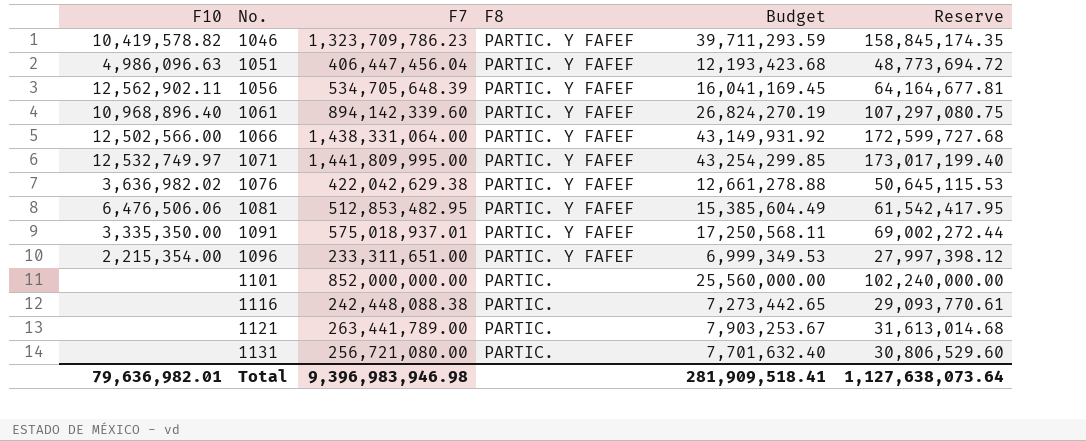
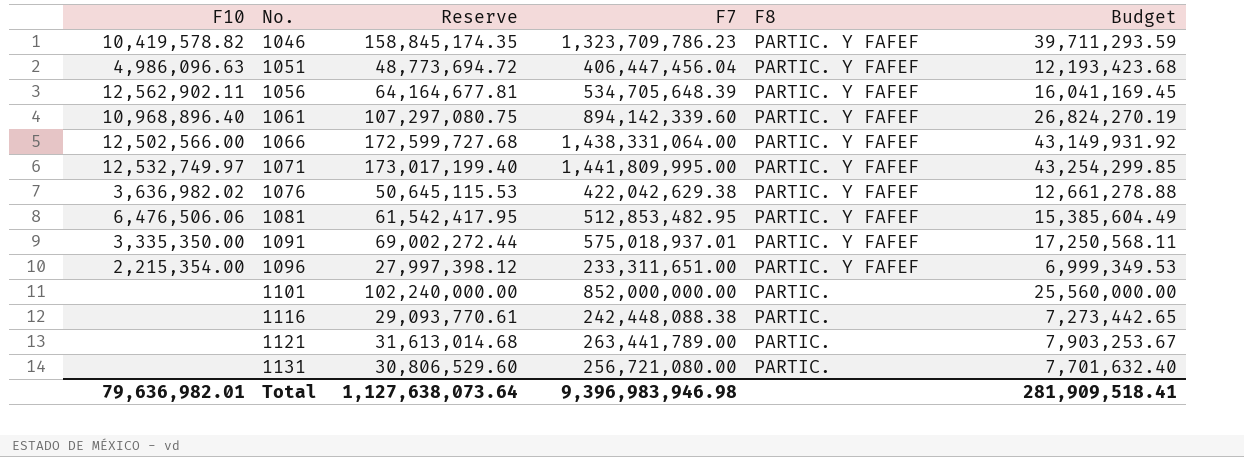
column Reserve | position: 6 -> 3

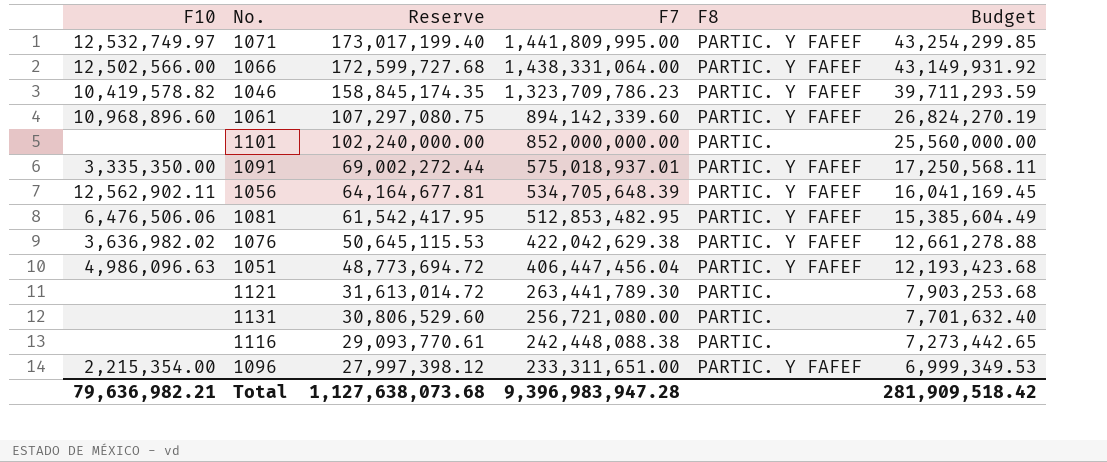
row order: No. ascending -> Reserve descending
1061 | F10: 10,968,896.40 -> 10,968,896.60
1121 | Reserve: 31,613,014.68 -> 31,613,014.72
1121 | F7: 263,441,789.00 -> 263,441,789.30
1121 | Budget: 7,903,253.67 -> 7,903,253.68
Total | F10: 79,636,982.01 -> 79,636,982.21
Total | Reserve: 1,127,638,073.64 -> 1,127,638,073.68
Total | F7: 9,396,983,946.98 -> 9,396,983,947.28
Total | Budget: 281,909,518.41 -> 281,909,518.42

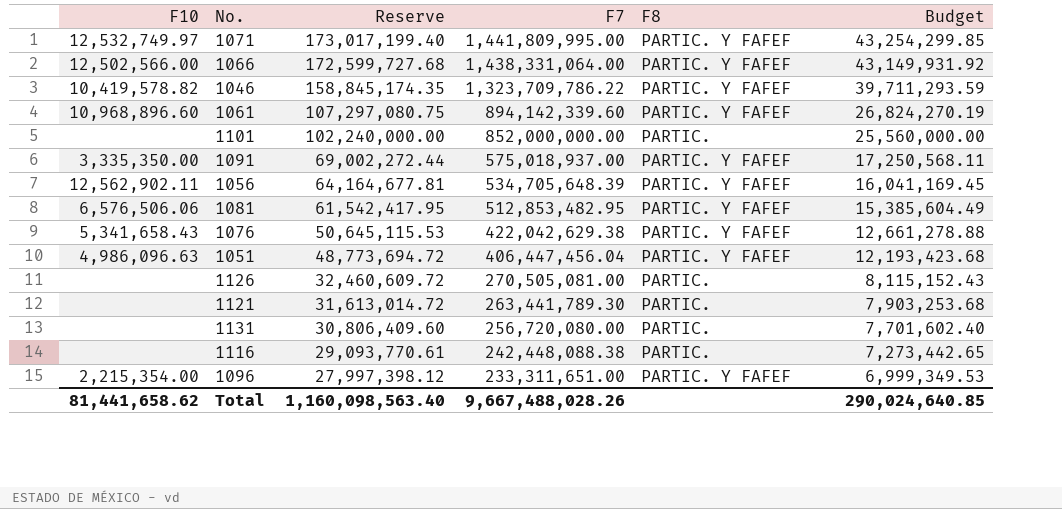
1046 | F7: 1,323,709,786.23 -> 1,323,709,786.22
1091 | F7: 575,018,937.01 -> 575,018,937.00
1081 | F10: 6,476,506.06 -> 6,576,506.06
1076 | F10: 3,636,982.02 -> 5,341,658.43
row 1126: none -> none | 32,460,609.72 | 270,505,081.00 | PARTIC. | 8,115,152.43
1131 | Reserve: 30,806,529.60 -> 30,806,409.60
1131 | F7: 256,721,080.00 -> 256,720,080.00
1131 | Budget: 7,701,632.40 -> 7,701,602.40
Total | F10: 79,636,982.21 -> 81,441,658.62
Total | Reserve: 1,127,638,073.68 -> 1,160,098,563.40
Total | F7: 9,396,983,947.28 -> 9,667,488,028.26
Total | Budget: 281,909,518.42 -> 290,024,640.85

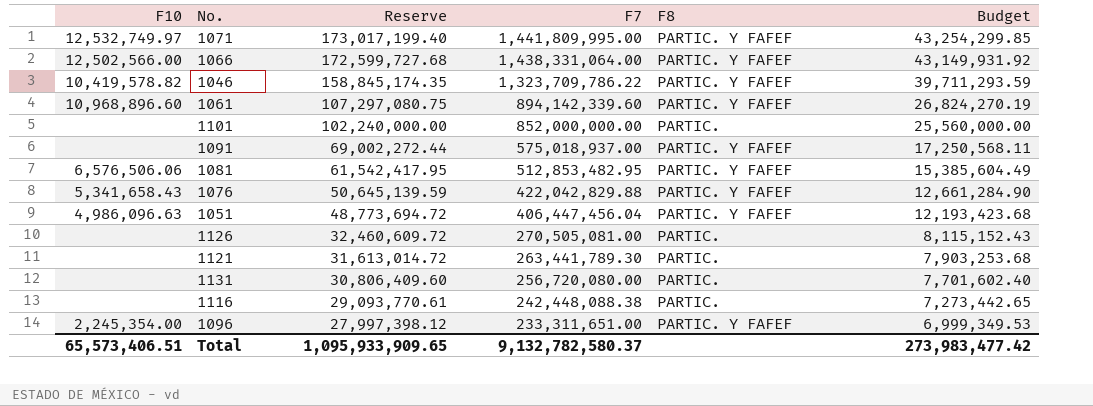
row 1056: 12,562,902.11 | 64,164,677.81 | 534,705,648.39 | PARTIC. Y FAFEF | 16,041,169.45 -> none
1091 | F10: 3,335,350.00 -> none
1076 | Reserve: 50,645,115.53 -> 50,645,139.59
1076 | F7: 422,042,629.38 -> 422,042,829.88
1076 | Budget: 12,661,278.88 -> 12,661,284.90
1096 | F10: 2,215,354.00 -> 2,245,354.00
Total | F10: 81,441,658.62 -> 65,573,406.51
Total | Reserve: 1,160,098,563.40 -> 1,095,933,909.65
Total | F7: 9,667,488,028.26 -> 9,132,782,580.37
Total | Budget: 290,024,640.85 -> 273,983,477.42

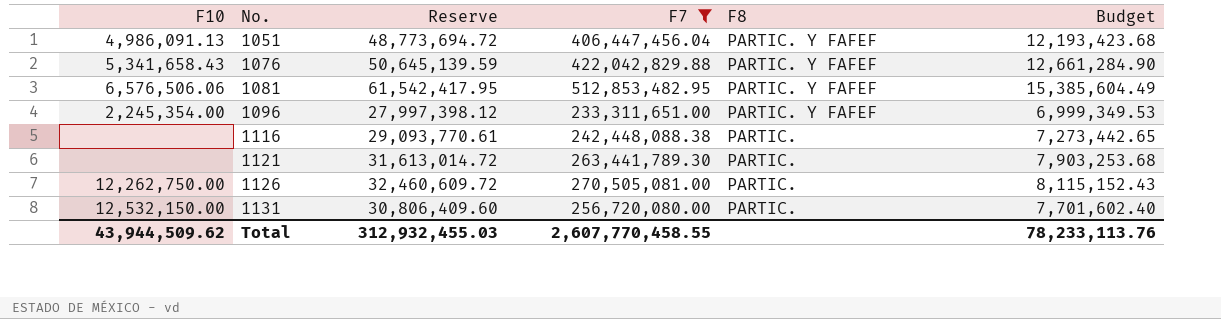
filter: none -> F7 <= 512,853,482.95
row order: Reserve descending -> No. ascending
1051 | F10: 4,986,096.63 -> 4,986,091.13
1126 | F10: none -> 12,262,750.00
1131 | F10: none -> 12,532,150.00
Total | F10: 65,573,406.51 -> 43,944,509.62
Total | Reserve: 1,095,933,909.65 -> 312,932,455.03
Total | F7: 9,132,782,580.37 -> 2,607,770,458.55
Total | Budget: 273,983,477.42 -> 78,233,113.76

